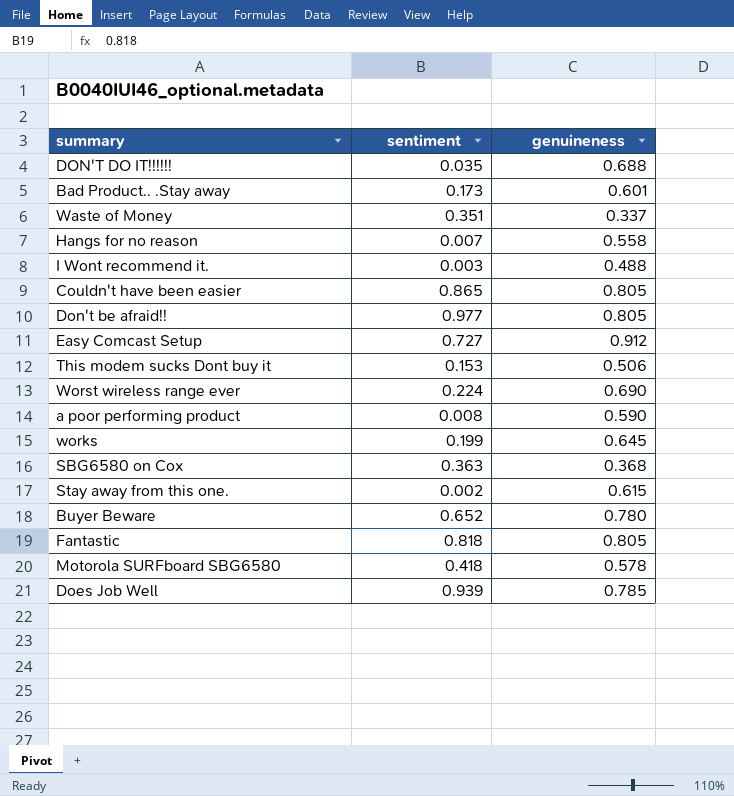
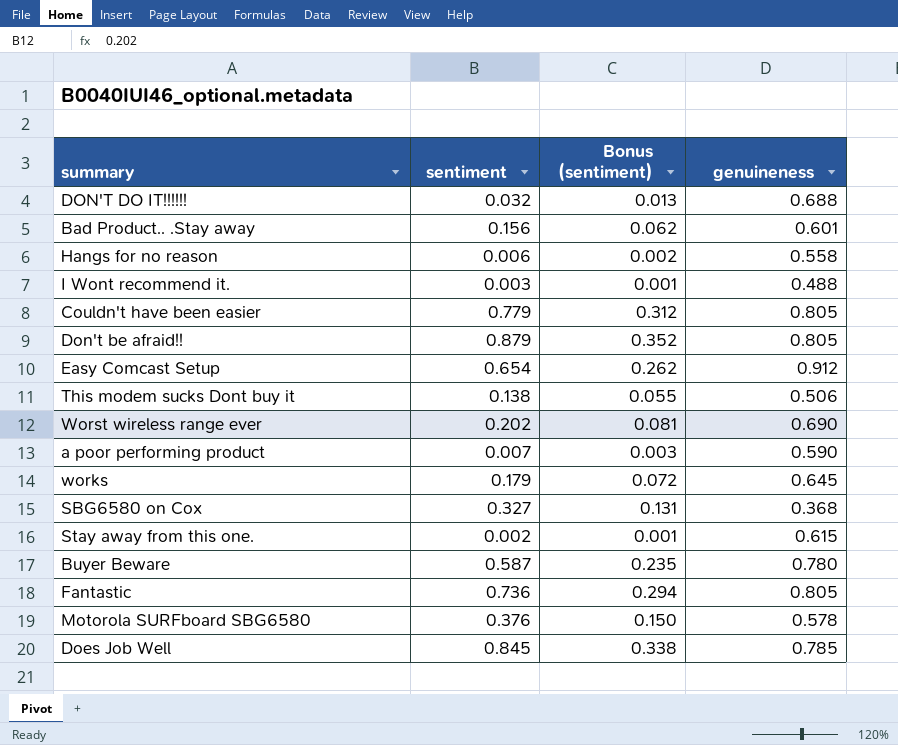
column Bonus (sentiment) | formula: none -> [sentiment] * 0.4
row Waste of Money: 0.351 | 0.337 -> none
DON'T DO IT!!!!!! | sentiment: 0.035 -> 0.032
Bad Product.. .Stay away | sentiment: 0.173 -> 0.156
Hangs for no reason | sentiment: 0.007 -> 0.006
Couldn't have been easier | sentiment: 0.865 -> 0.779
Don't be afraid!! | sentiment: 0.977 -> 0.879
Easy Comcast Setup | sentiment: 0.727 -> 0.654
This modem sucks Dont buy it | sentiment: 0.153 -> 0.138
Worst wireless range ever | sentiment: 0.224 -> 0.202
a poor performing product | sentiment: 0.008 -> 0.007
works | sentiment: 0.199 -> 0.179
SBG6580 on Cox | sentiment: 0.363 -> 0.327
Buyer Beware | sentiment: 0.652 -> 0.587
Fantastic | sentiment: 0.818 -> 0.736
Motorola SURFboard SBG6580 | sentiment: 0.418 -> 0.376
Does Job Well | sentiment: 0.939 -> 0.845

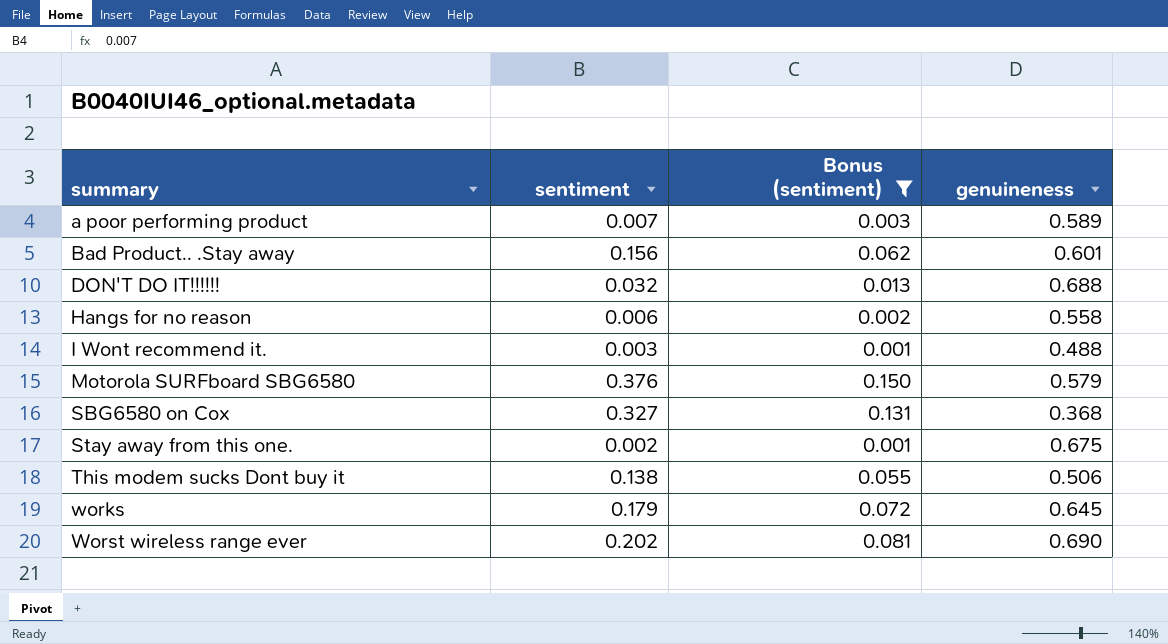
filter: none -> Bonus (sentiment) <= 0.150
row order: none -> summary ascending
a poor performing product | genuineness: 0.590 -> 0.589
Motorola SURFboard SBG6580 | genuineness: 0.578 -> 0.579
Stay away from this one. | genuineness: 0.615 -> 0.675

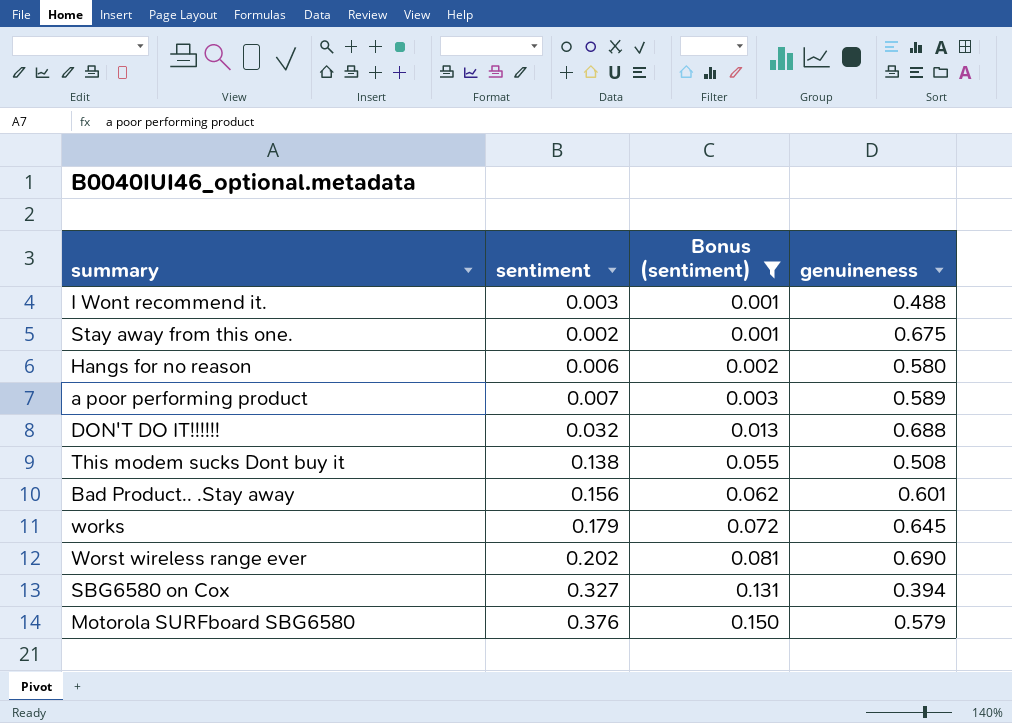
row order: summary ascending -> Bonus (sentiment) ascending
Hangs for no reason | genuineness: 0.558 -> 0.580
This modem sucks Dont buy it | genuineness: 0.506 -> 0.508
SBG6580 on Cox | genuineness: 0.368 -> 0.394

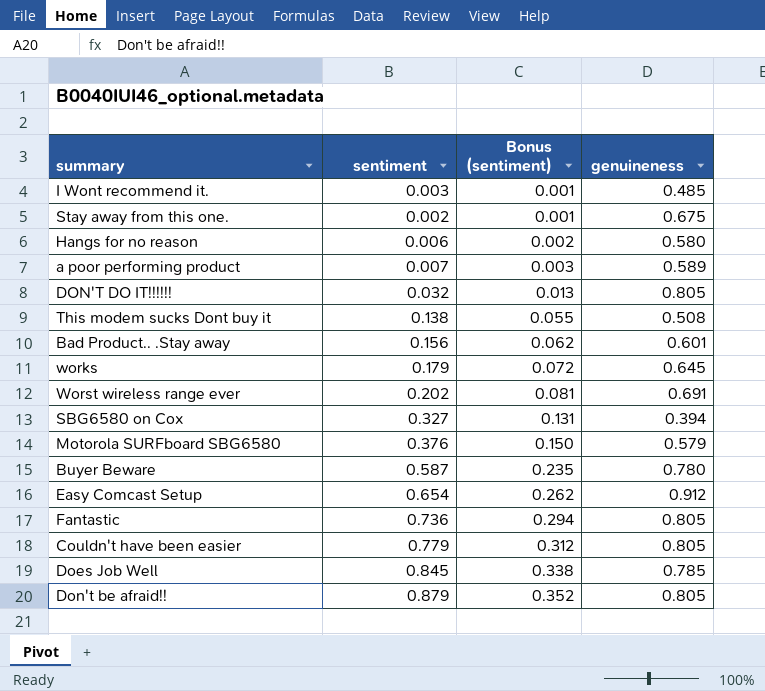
filter: Bonus (sentiment) <= 0.150 -> none
I Wont recommend it. | genuineness: 0.488 -> 0.485
DON'T DO IT!!!!!! | genuineness: 0.688 -> 0.805
Worst wireless range ever | genuineness: 0.690 -> 0.691

